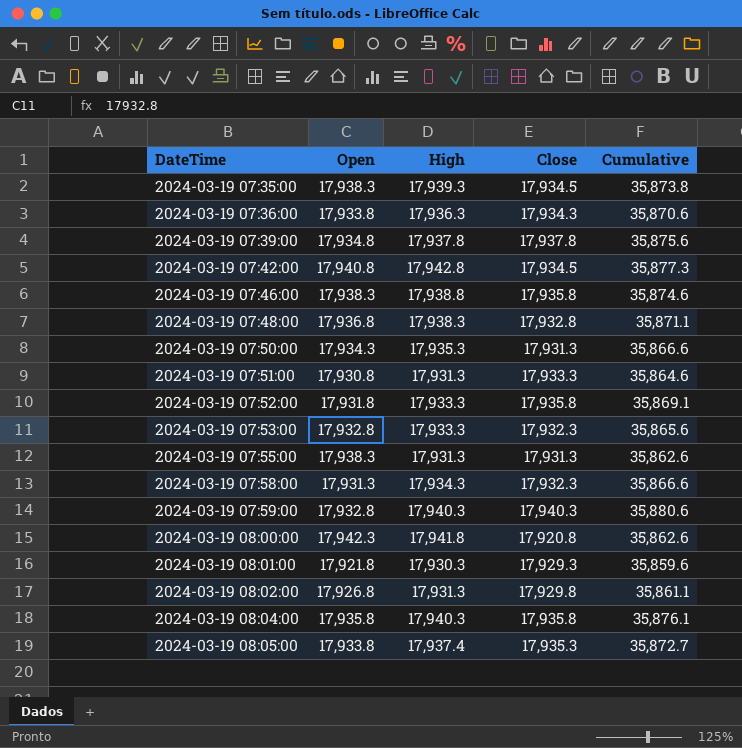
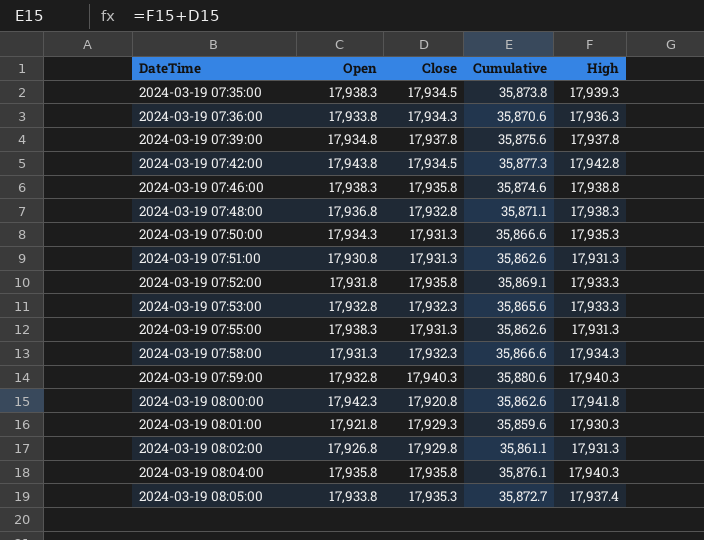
column High | position: 3 -> 5
2024-03-19 07:42:00 | Open: 17,940.8 -> 17,943.8
2024-03-19 07:51:00 | Close: 17,933.3 -> 17,931.3
2024-03-19 07:51:00 | Cumulative: 35,864.6 -> 35,862.6

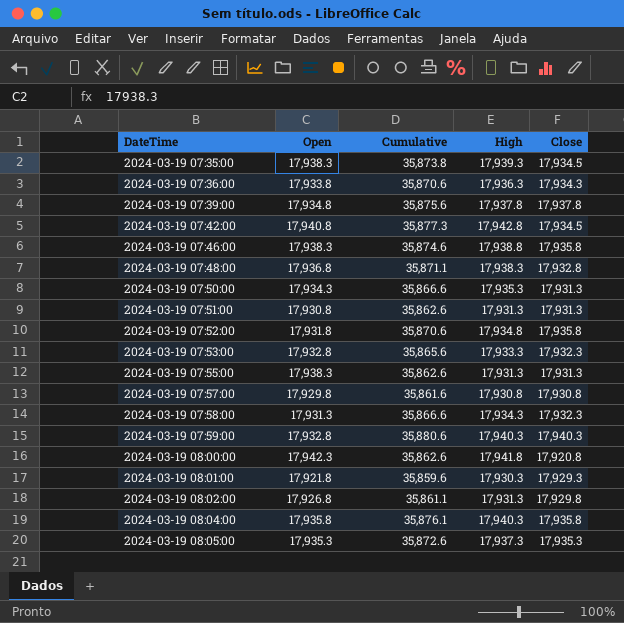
column Close | position: 3 -> 5
2024-03-19 07:42:00 | Open: 17,943.8 -> 17,940.8
2024-03-19 07:52:00 | Cumulative: 35,869.1 -> 35,870.6
2024-03-19 07:52:00 | High: 17,933.3 -> 17,934.8
row 2024-03-19 07:57:00: none -> 17,929.8 | 35,861.6 | 17,930.8 | 17,930.8
2024-03-19 08:05:00 | Open: 17,933.8 -> 17,935.3
2024-03-19 08:05:00 | Cumulative: 35,872.7 -> 35,872.6
2024-03-19 08:05:00 | High: 17,937.4 -> 17,937.3

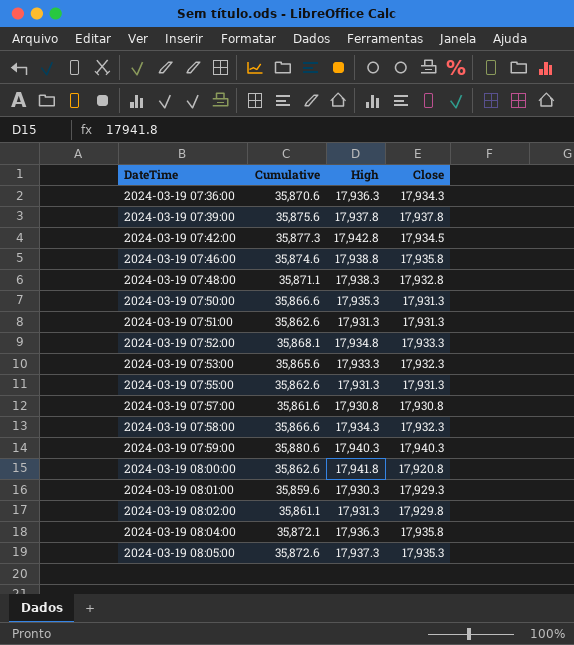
column Open | position: 2 -> none
row 2024-03-19 07:35:00: 17,938.3 | 35,873.8 | 17,939.3 | 17,934.5 -> none
2024-03-19 07:52:00 | Cumulative: 35,870.6 -> 35,868.1
2024-03-19 07:52:00 | Close: 17,935.8 -> 17,933.3
2024-03-19 08:04:00 | Cumulative: 35,876.1 -> 35,872.1
2024-03-19 08:04:00 | High: 17,940.3 -> 17,936.3

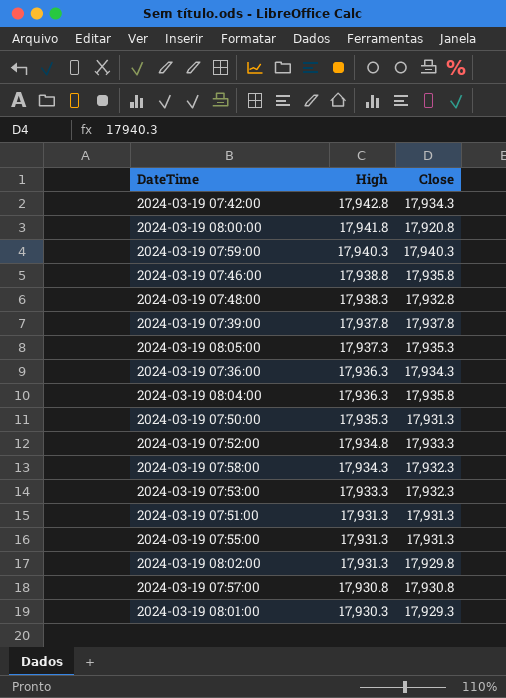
row order: DateTime ascending -> High descending
column Cumulative | formula: [High] + [Close] -> none
2024-03-19 07:42:00 | Close: 17,934.5 -> 17,934.3

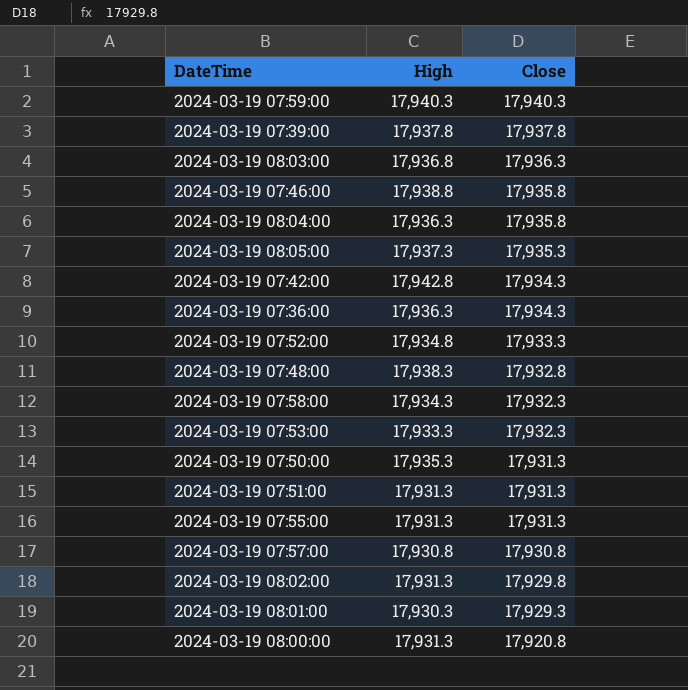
row order: High descending -> Close descending
row 2024-03-19 08:03:00: none -> 17,936.8 | 17,936.3
2024-03-19 08:00:00 | High: 17,941.8 -> 17,931.3

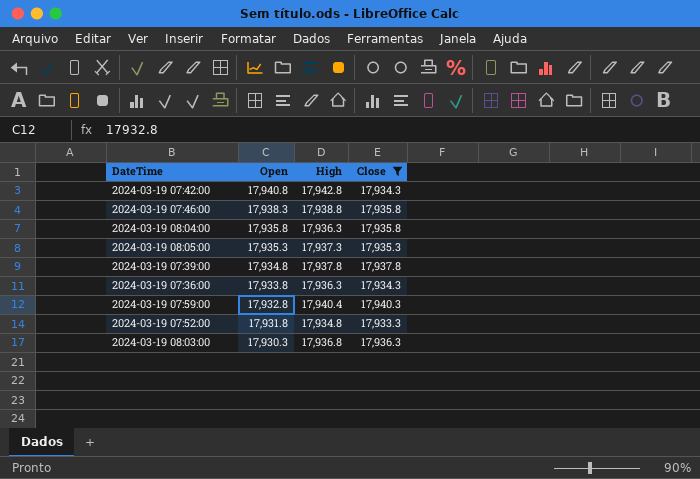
filter: none -> Close >= 17,933.3
row order: Close descending -> Open descending
column Open | position: none -> 2
2024-03-19 07:59:00 | High: 17,940.3 -> 17,940.4

